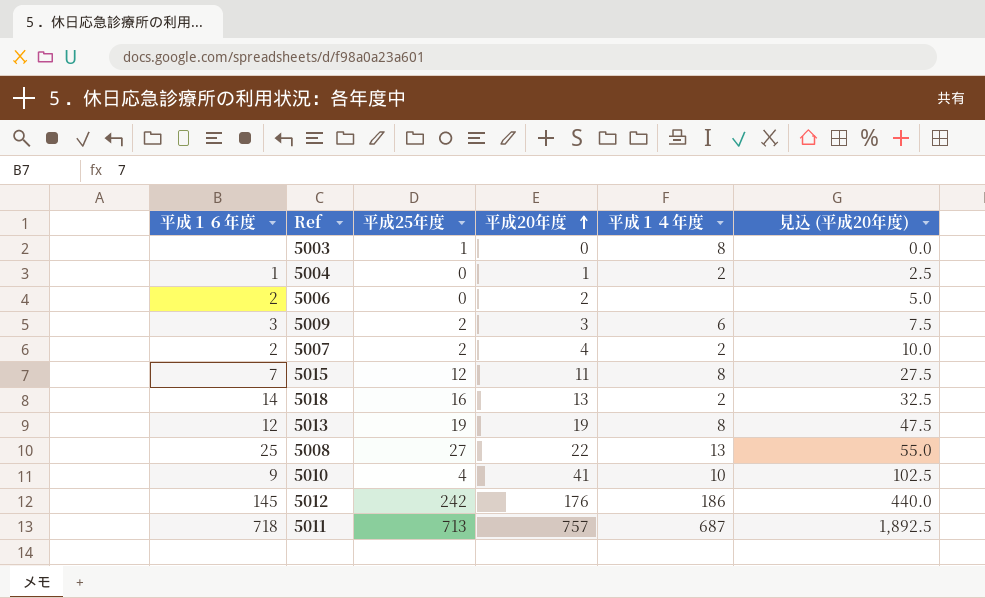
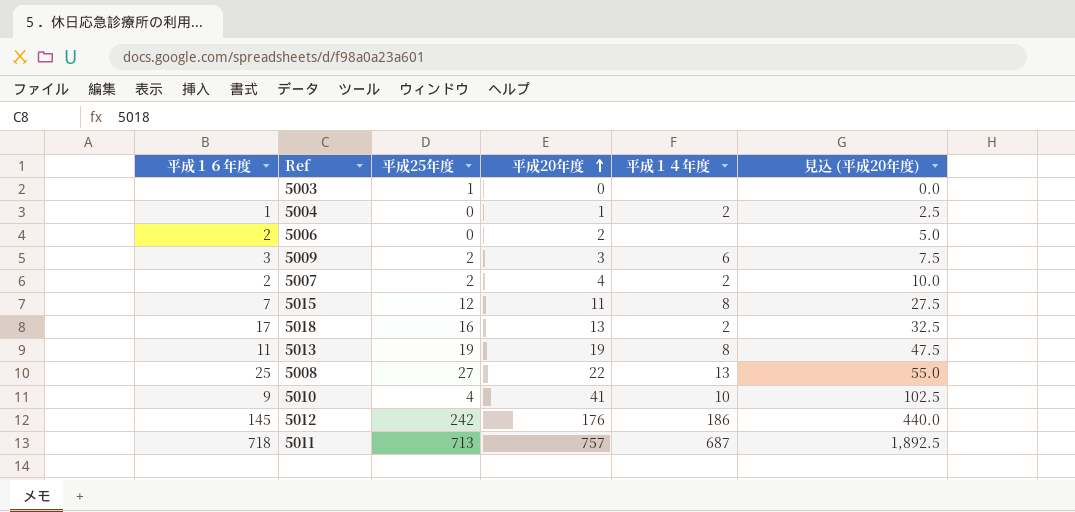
5003 | 平成１４年度: 8 -> none
5018 | 平成１６年度: 14 -> 17
5013 | 平成１６年度: 12 -> 11

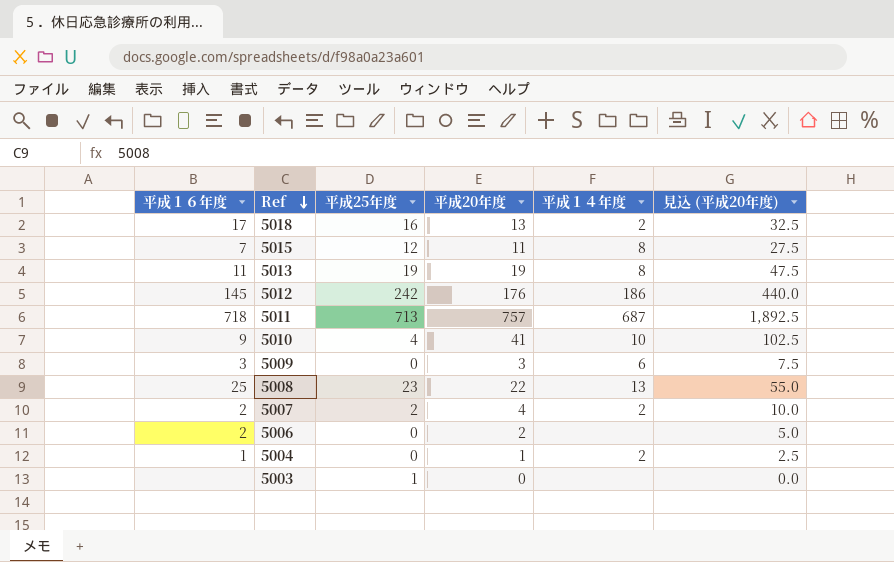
row order: 平成20年度 ascending -> Ref descending
5009 | 平成25年度: 2 -> 0
5008 | 平成25年度: 27 -> 23

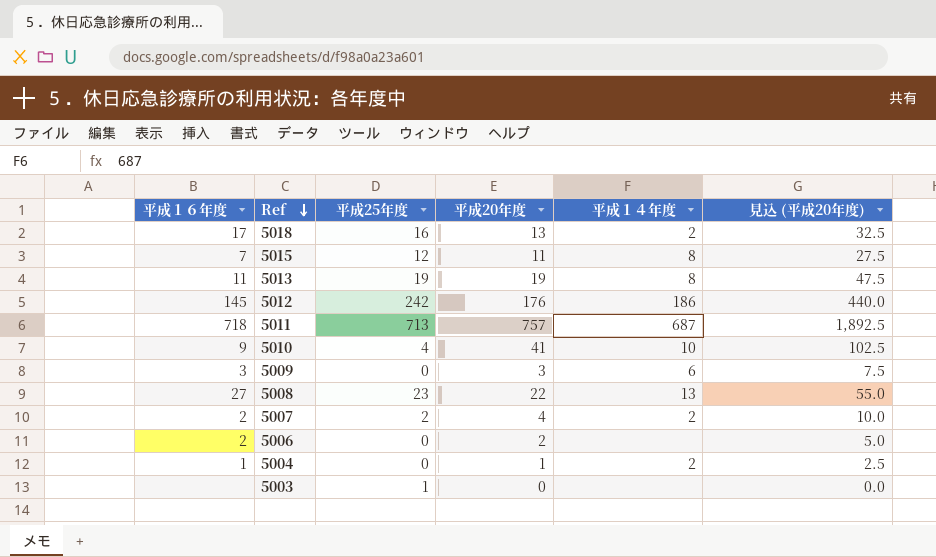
5008 | 平成１６年度: 25 -> 27

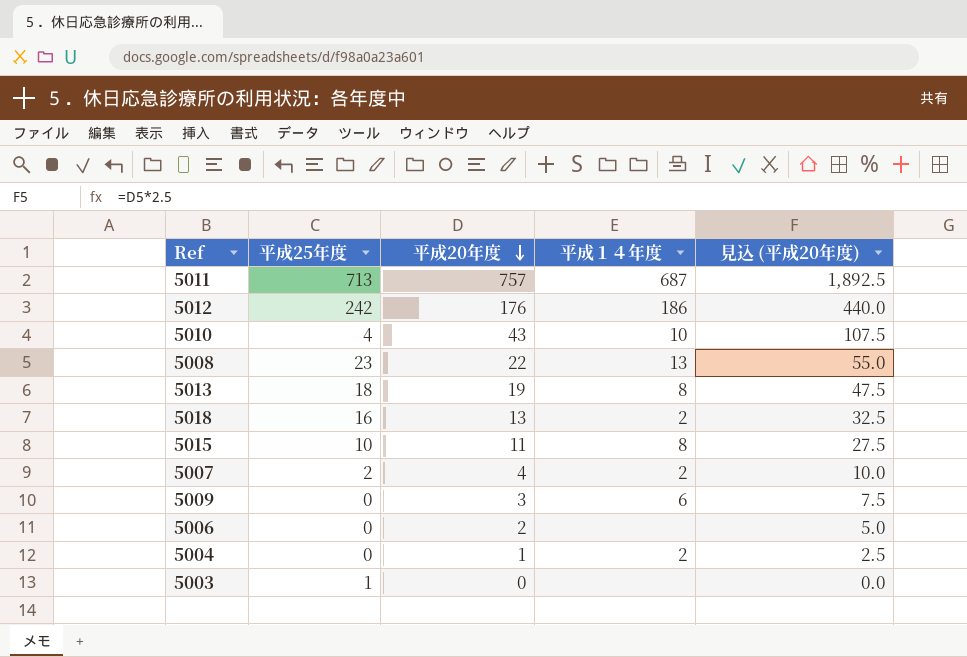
row order: Ref descending -> 平成20年度 descending
column 平成１６年度 | position: 1 -> none
5010 | 平成20年度: 41 -> 43
5010 | 見込 (平成20年度): 102.5 -> 107.5
5013 | 平成25年度: 19 -> 18
5015 | 平成25年度: 12 -> 10

